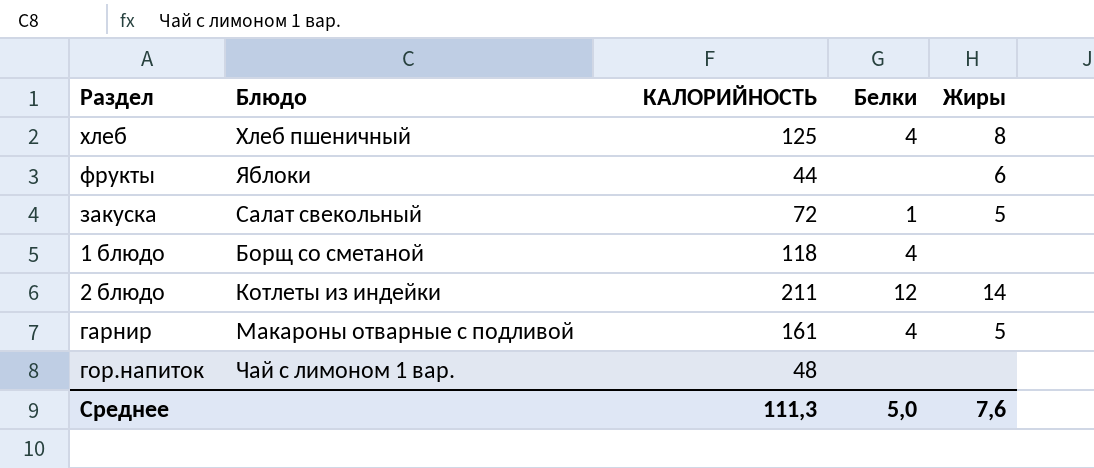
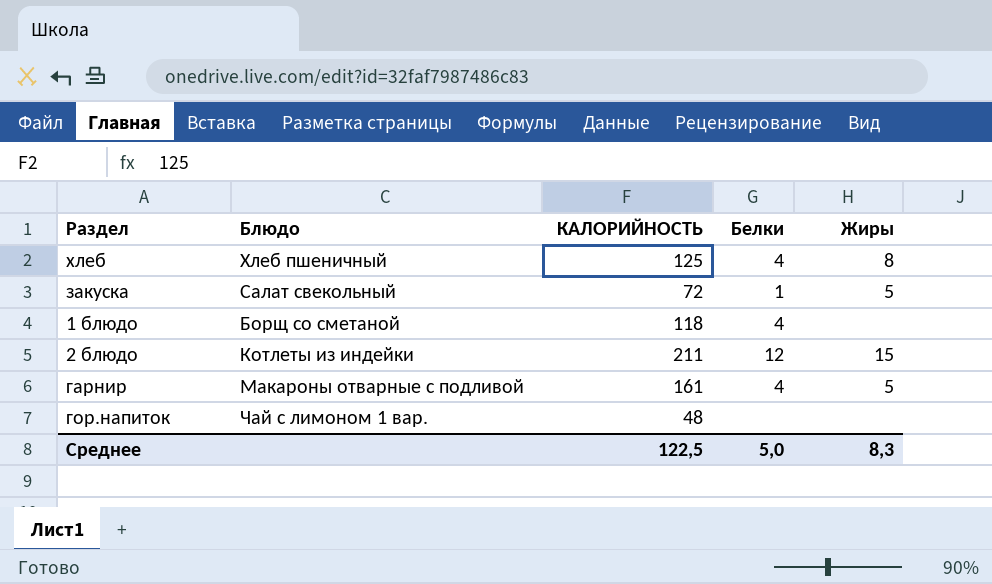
row фрукты: Яблоки | 44 | none | 6 -> none
2 блюдо | Жиры: 14 -> 15
Среднее | КАЛОРИЙНОСТЬ: 111,3 -> 122,5
Среднее | Жиры: 7,6 -> 8,3

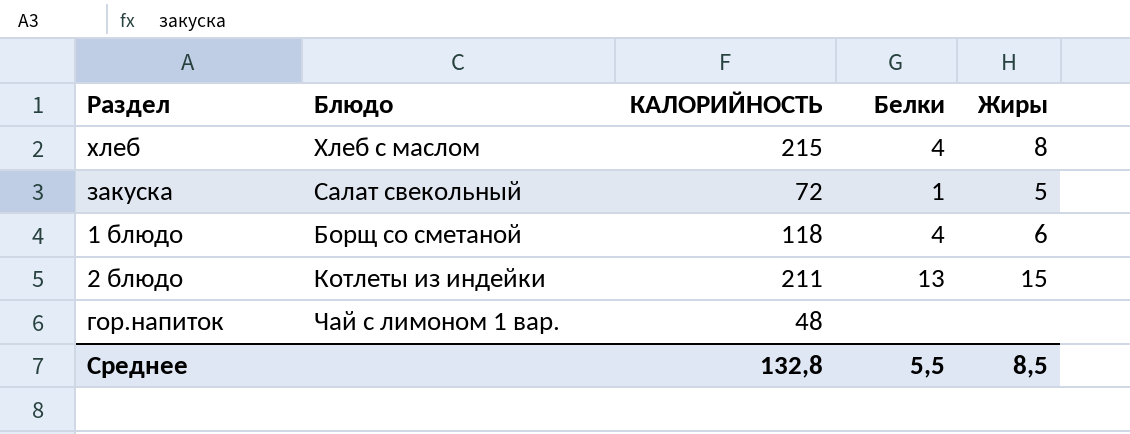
row гарнир: Макароны отварные с подливой | 161 | 4 | 5 -> none
хлеб | Блюдо: Хлеб пшеничный -> Хлеб с маслом
хлеб | КАЛОРИЙНОСТЬ: 125 -> 215
1 блюдо | Жиры: none -> 6
2 блюдо | Белки: 12 -> 13
Среднее | КАЛОРИЙНОСТЬ: 122,5 -> 132,8
Среднее | Белки: 5,0 -> 5,5
Среднее | Жиры: 8,3 -> 8,5

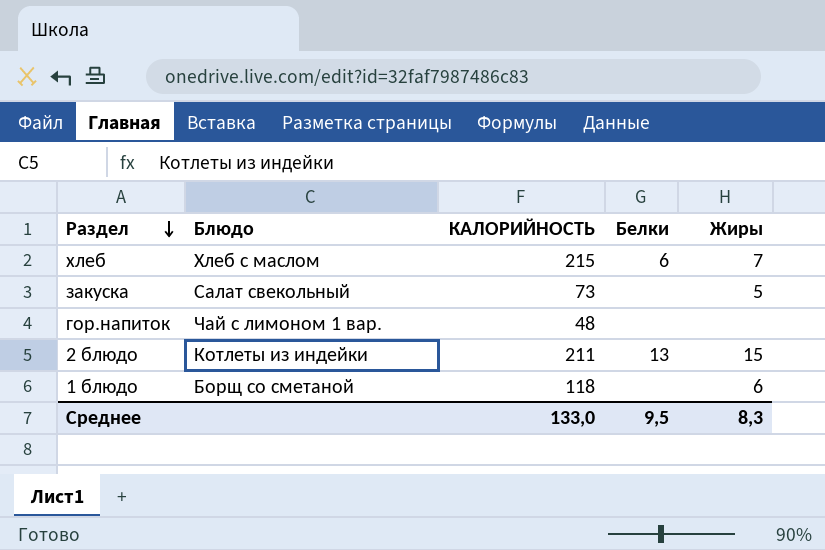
row order: none -> Раздел descending
хлеб | Белки: 4 -> 6
хлеб | Жиры: 8 -> 7
закуска | КАЛОРИЙНОСТЬ: 72 -> 73
закуска | Белки: 1 -> none
1 блюдо | Белки: 4 -> none
Среднее | КАЛОРИЙНОСТЬ: 132,8 -> 133,0
Среднее | Белки: 5,5 -> 9,5
Среднее | Жиры: 8,5 -> 8,3

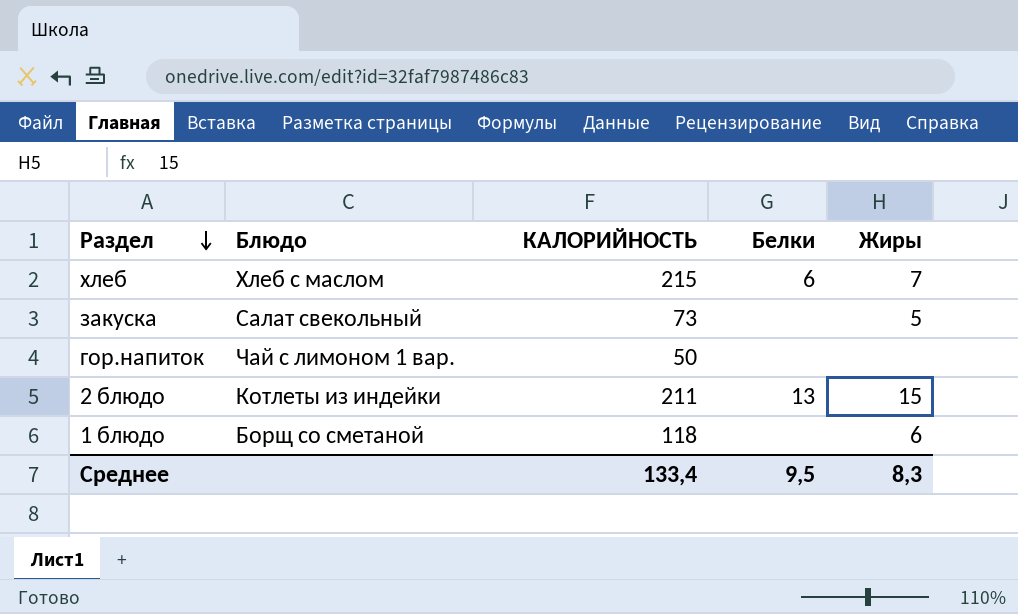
гор.напиток | КАЛОРИЙНОСТЬ: 48 -> 50
Среднее | КАЛОРИЙНОСТЬ: 133,0 -> 133,4

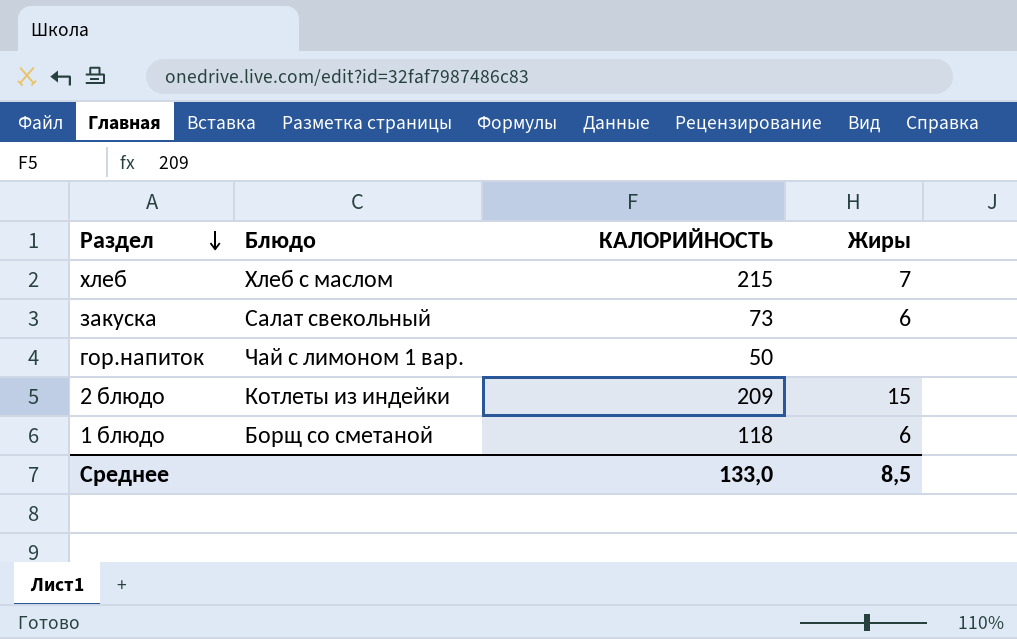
column Белки | position: 4 -> none
закуска | Жиры: 5 -> 6
2 блюдо | КАЛОРИЙНОСТЬ: 211 -> 209
Среднее | КАЛОРИЙНОСТЬ: 133,4 -> 133,0
Среднее | Жиры: 8,3 -> 8,5

